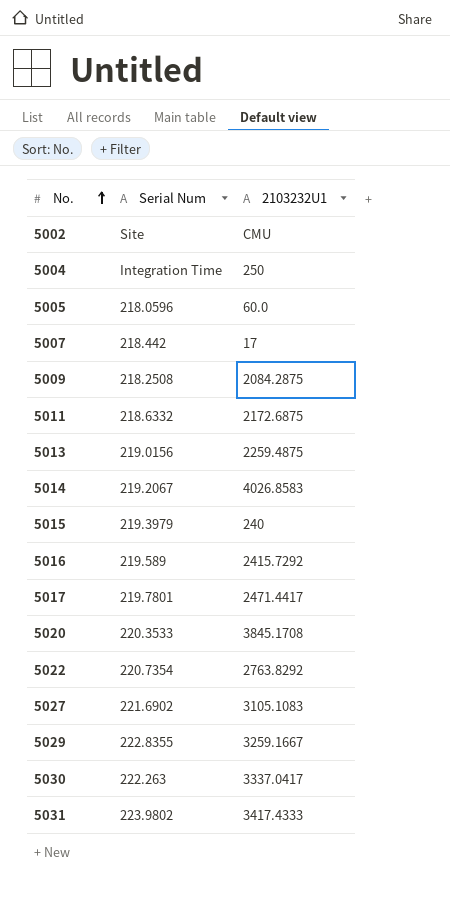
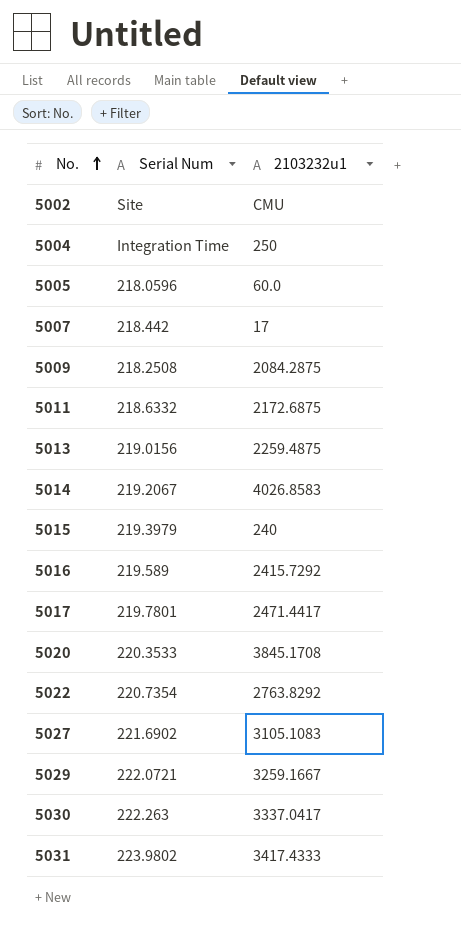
column name: 2103232U1 -> 2103232u1
5029 | Serial Num: 222.8355 -> 222.0721

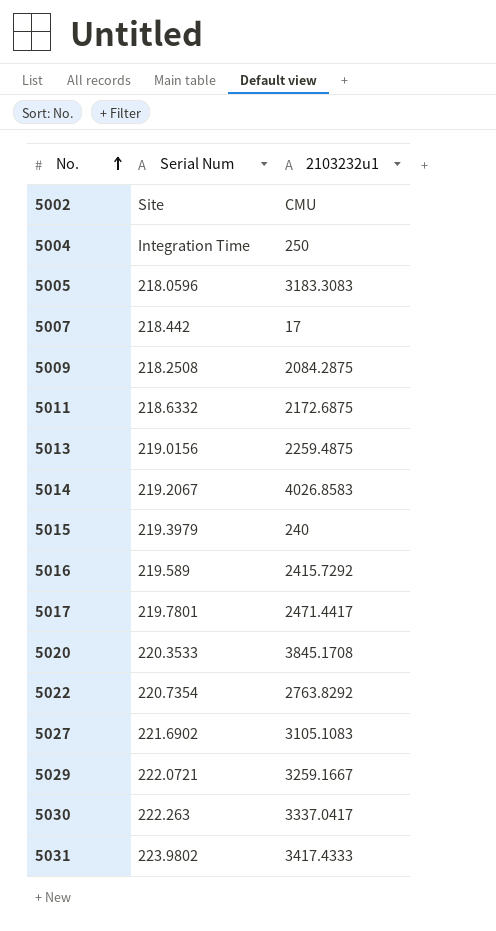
5005 | 2103232u1: 60.0 -> 3183.3083

